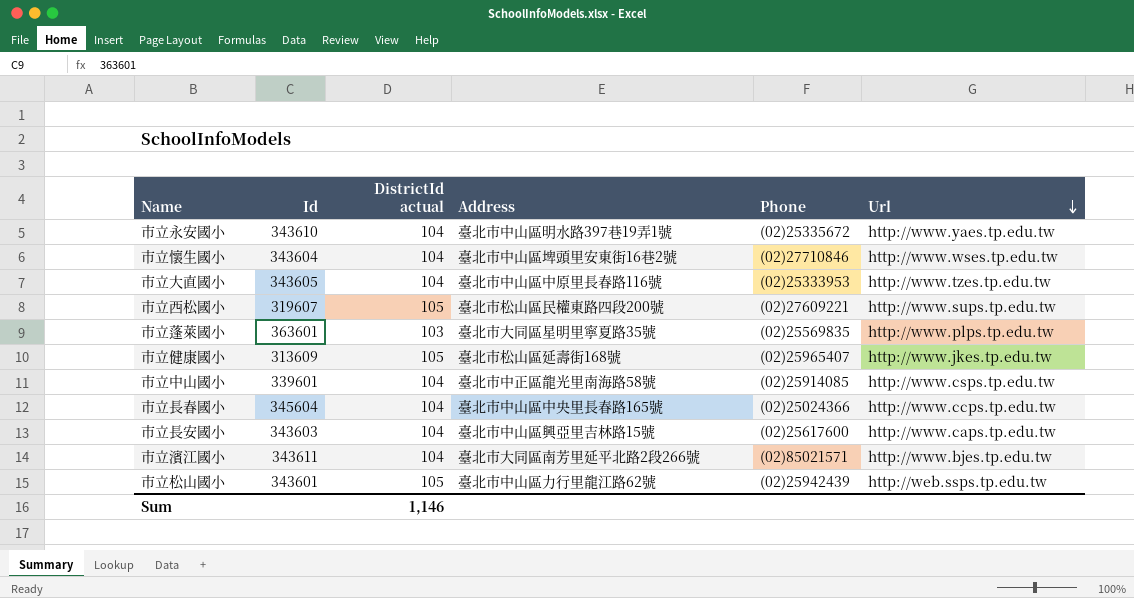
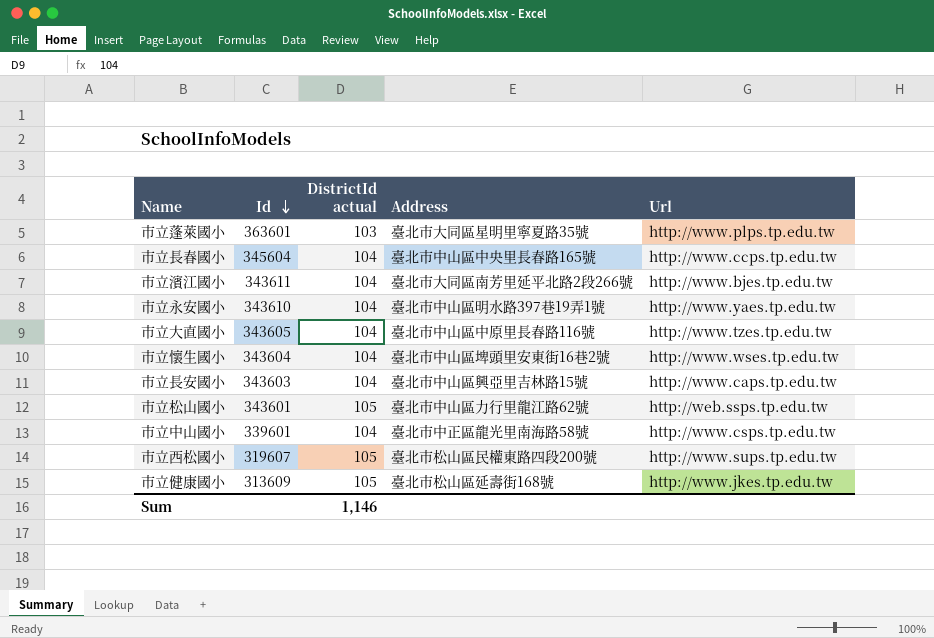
row order: Url descending -> Id descending
column Phone | position: 5 -> none

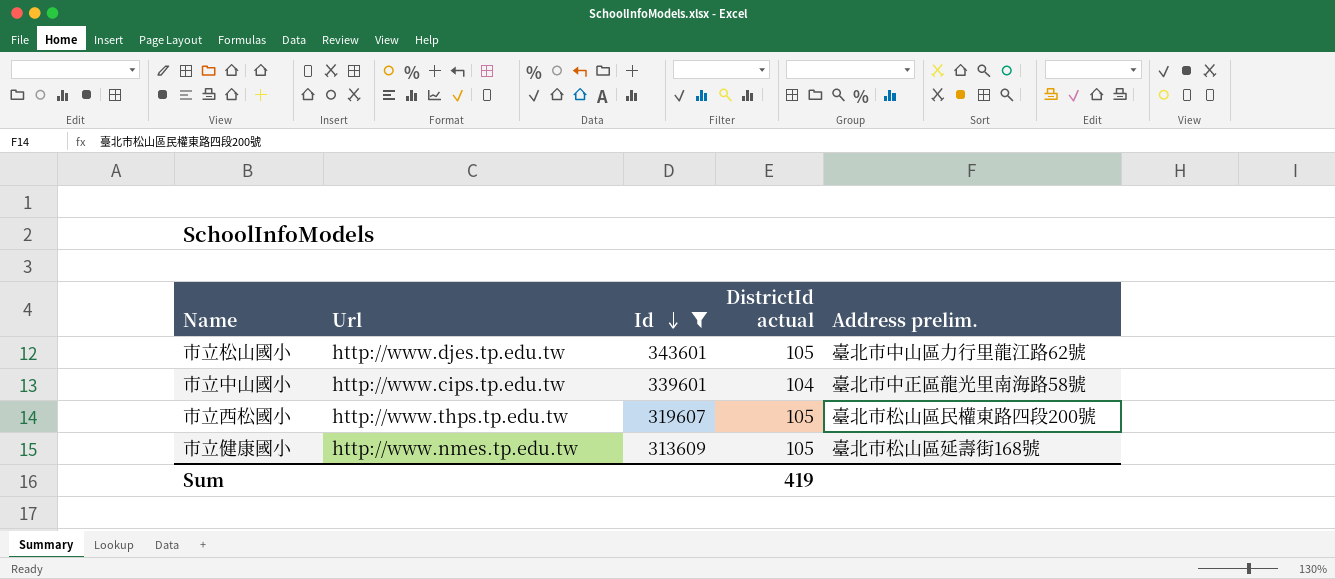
filter: none -> Id <= 343601
column Url | position: 5 -> 2
column name: Address -> Address prelim.
市立松山國小 | Url: http://web.ssps.tp.edu.tw -> http://www.djes.tp.edu.tw
市立中山國小 | Url: http://www.csps.tp.edu.tw -> http://www.cips.tp.edu.tw
市立西松國小 | Url: http://www.sups.tp.edu.tw -> http://www.thps.tp.edu.tw
市立健康國小 | Url: http://www.jkes.tp.edu.tw -> http://www.nmes.tp.edu.tw
Sum | DistrictId actual: 1,146 -> 419

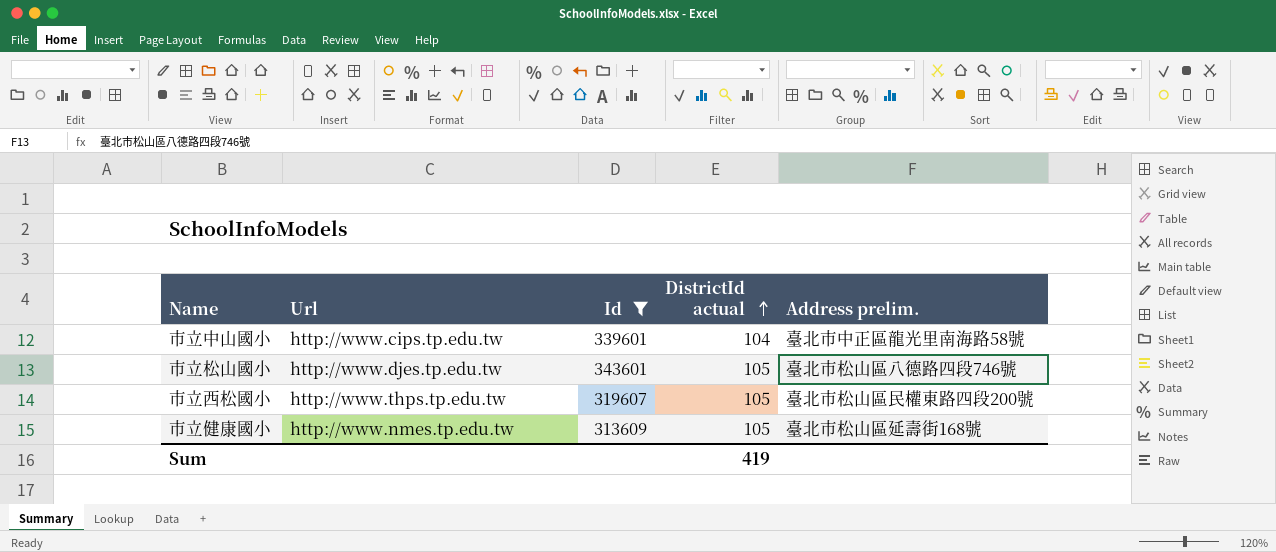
row order: Id descending -> DistrictId actual ascending
市立松山國小 | Address prelim.: 臺北市中山區力行里龍江路62號 -> 臺北市松山區八德路四段746號

